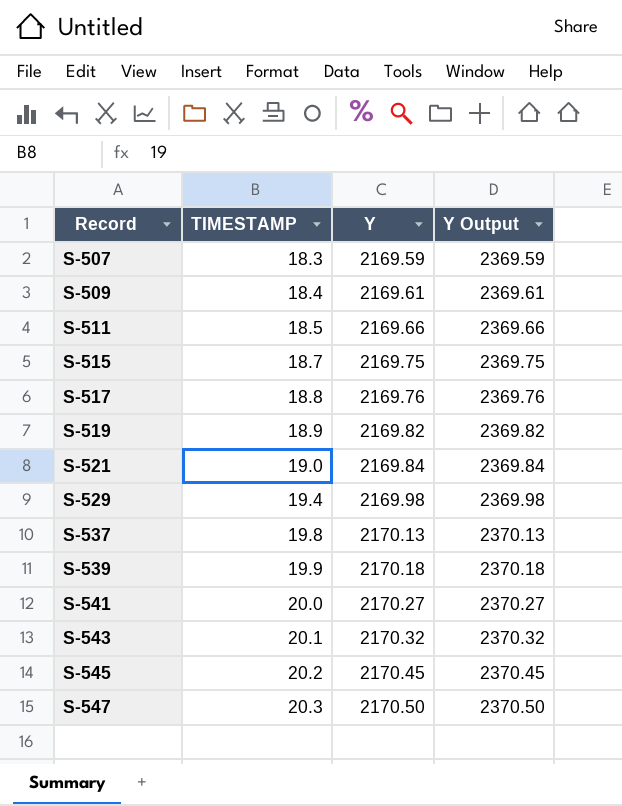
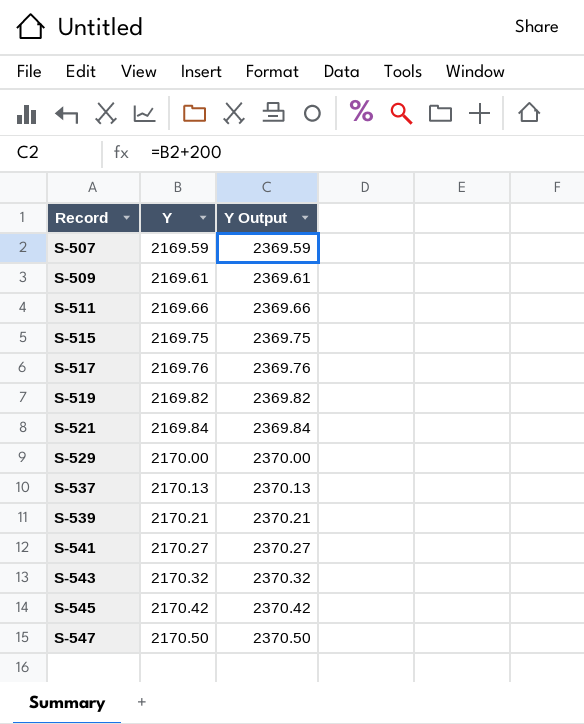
column TIMESTAMP | position: 2 -> none
S-529 | Y: 2169.98 -> 2170.00
S-529 | Y Output: 2369.98 -> 2370.00
S-539 | Y: 2170.18 -> 2170.21
S-539 | Y Output: 2370.18 -> 2370.21
S-545 | Y: 2170.45 -> 2170.42
S-545 | Y Output: 2370.45 -> 2370.42

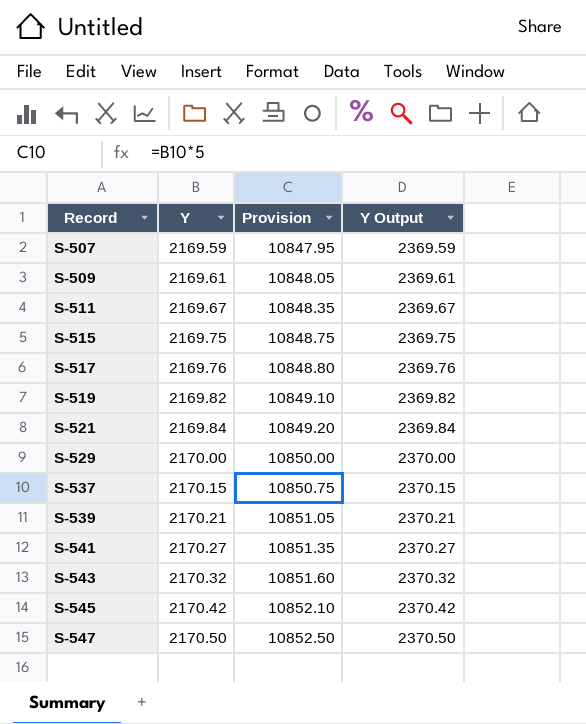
column Provision | formula: none -> [Y] * 5
S-511 | Y: 2169.66 -> 2169.67
S-511 | Y Output: 2369.66 -> 2369.67
S-537 | Y: 2170.13 -> 2170.15
S-537 | Y Output: 2370.13 -> 2370.15

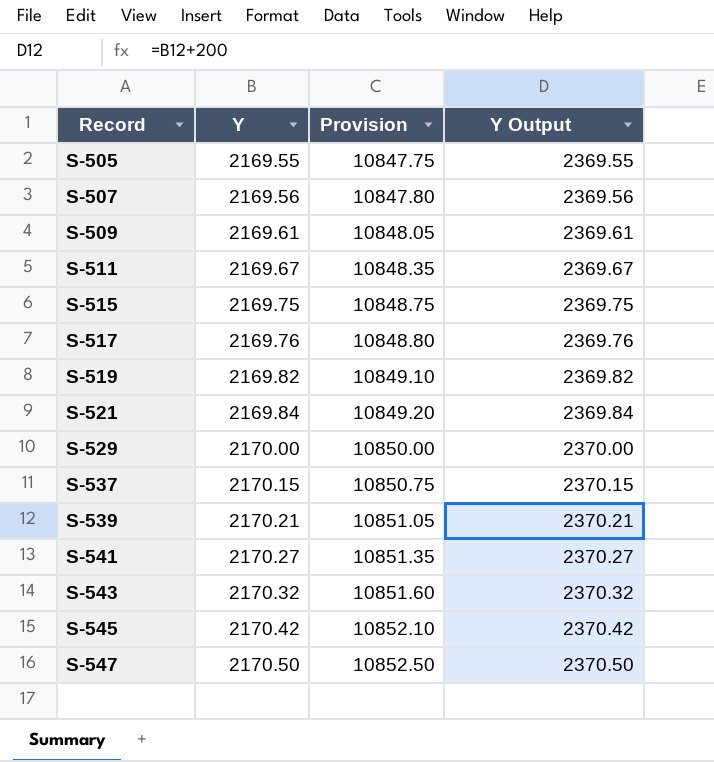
row S-505: none -> 2169.55 | 10847.75 | 2369.55
S-507 | Y: 2169.59 -> 2169.56
S-507 | Provision: 10847.95 -> 10847.80
S-507 | Y Output: 2369.59 -> 2369.56

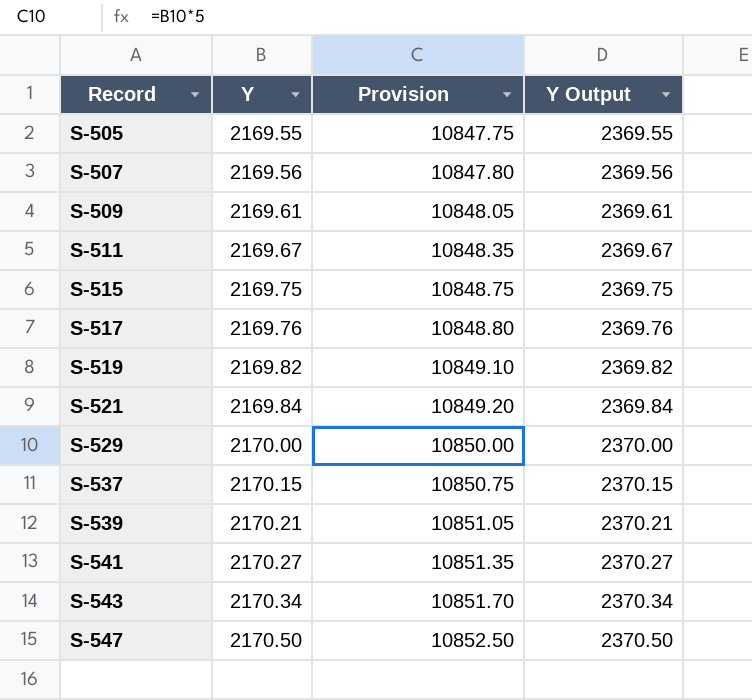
row S-545: 2170.42 | 10852.10 | 2370.42 -> none
S-543 | Y: 2170.32 -> 2170.34
S-543 | Provision: 10851.60 -> 10851.70
S-543 | Y Output: 2370.32 -> 2370.34

